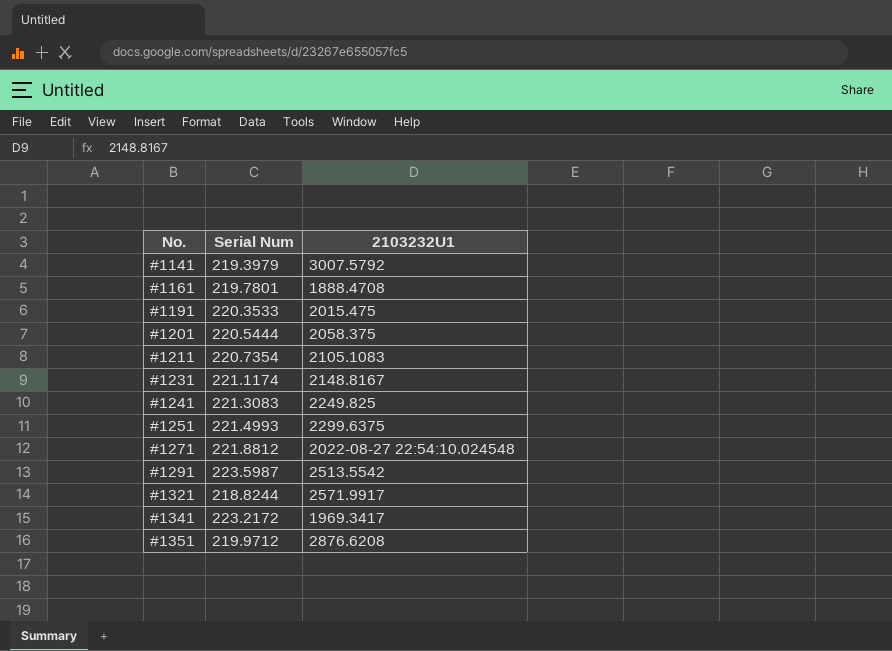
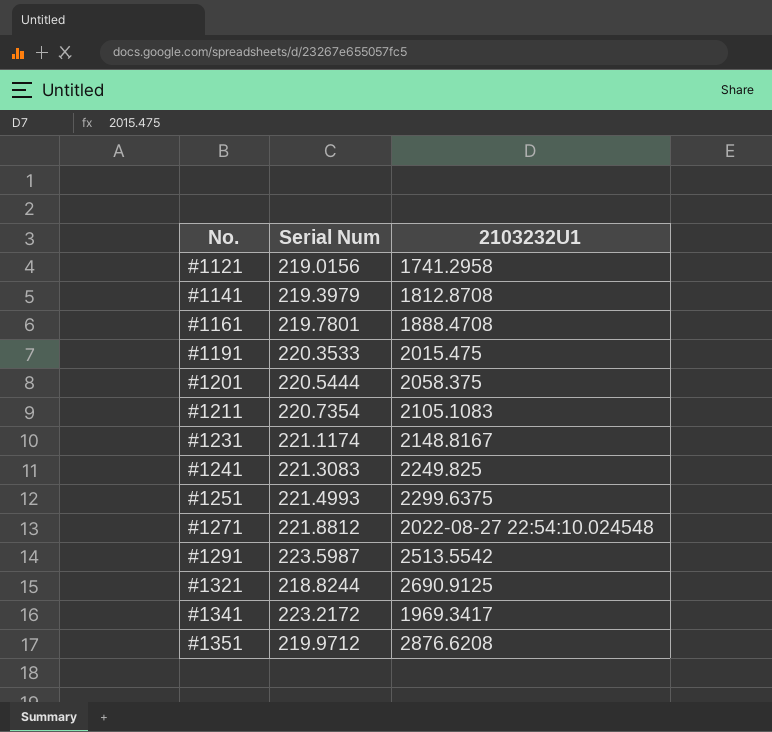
row #1121: none -> 219.0156 | 1741.2958
#1141 | 2103232U1: 3007.5792 -> 1812.8708
#1321 | 2103232U1: 2571.9917 -> 2690.9125

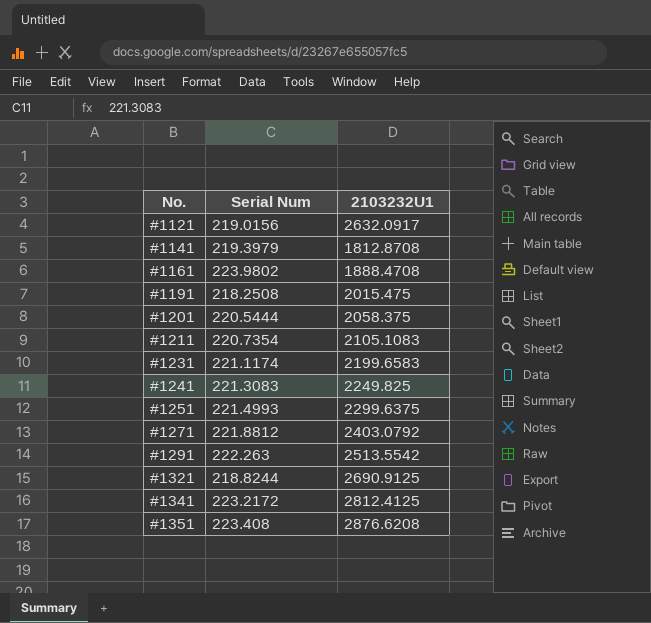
#1121 | 2103232U1: 1741.2958 -> 2632.0917
#1161 | Serial Num: 219.7801 -> 223.9802
#1191 | Serial Num: 220.3533 -> 218.2508
#1231 | 2103232U1: 2148.8167 -> 2199.6583
#1271 | 2103232U1: 2022-08-27 22:54:10.024548 -> 2403.0792
#1291 | Serial Num: 223.5987 -> 222.263
#1341 | 2103232U1: 1969.3417 -> 2812.4125
#1351 | Serial Num: 219.9712 -> 223.408

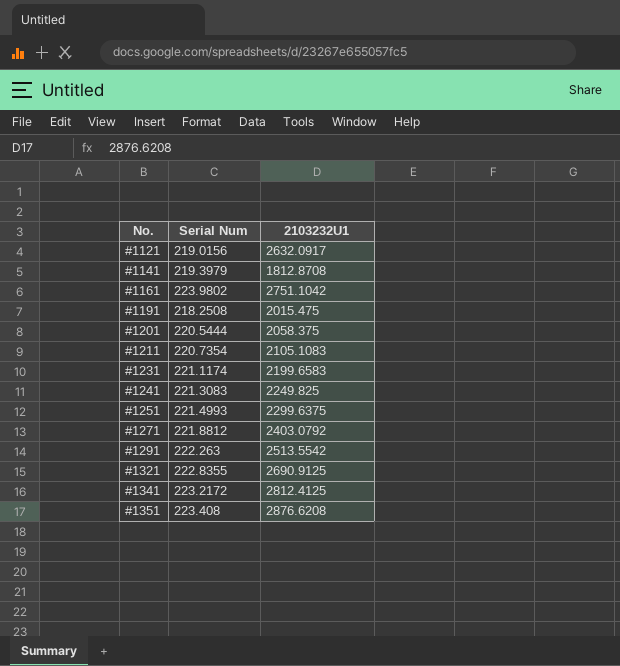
#1161 | 2103232U1: 1888.4708 -> 2751.1042
#1321 | Serial Num: 218.8244 -> 222.8355

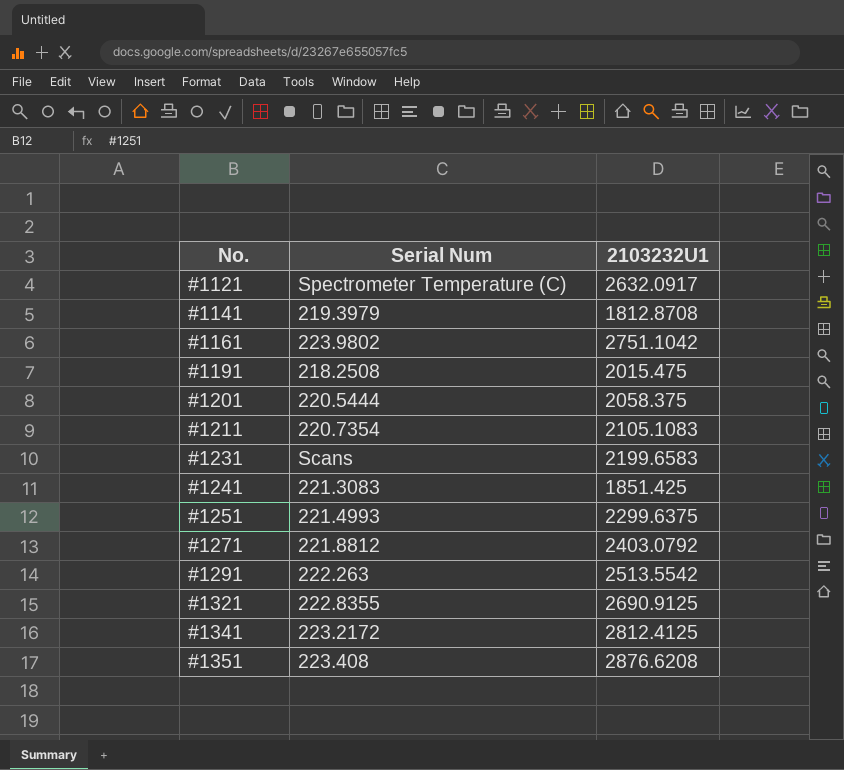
#1121 | Serial Num: 219.0156 -> Spectrometer Temperature (C)
#1231 | Serial Num: 221.1174 -> Scans
#1241 | 2103232U1: 2249.825 -> 1851.425

